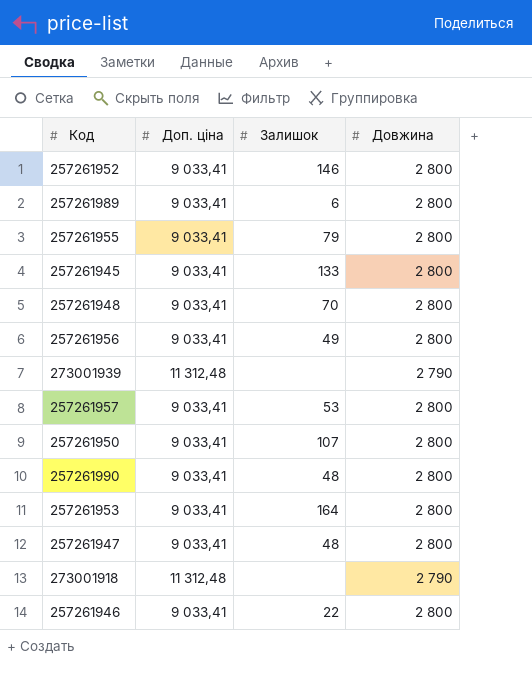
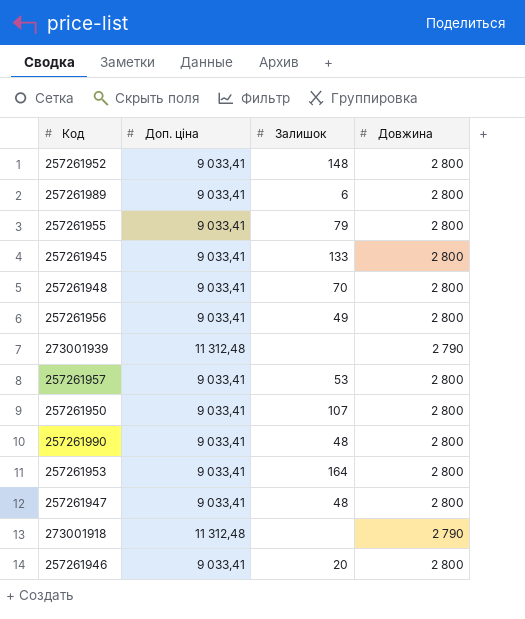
257261952 | Залишок: 146 -> 148
257261946 | Залишок: 22 -> 20

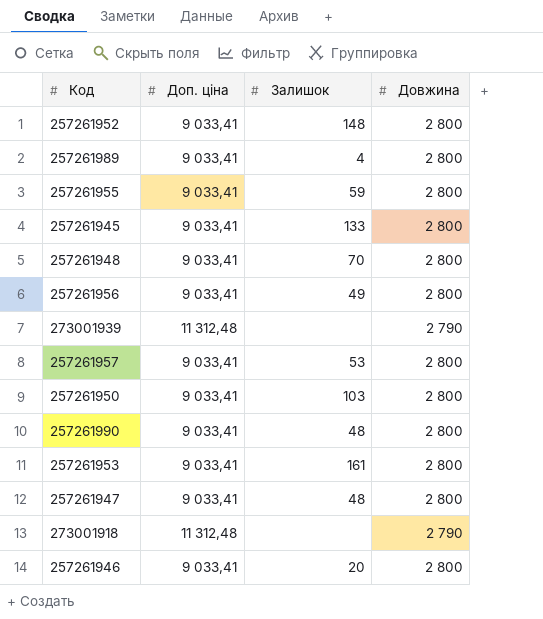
257261989 | Залишок: 6 -> 4
257261955 | Залишок: 79 -> 59
257261950 | Залишок: 107 -> 103
257261953 | Залишок: 164 -> 161

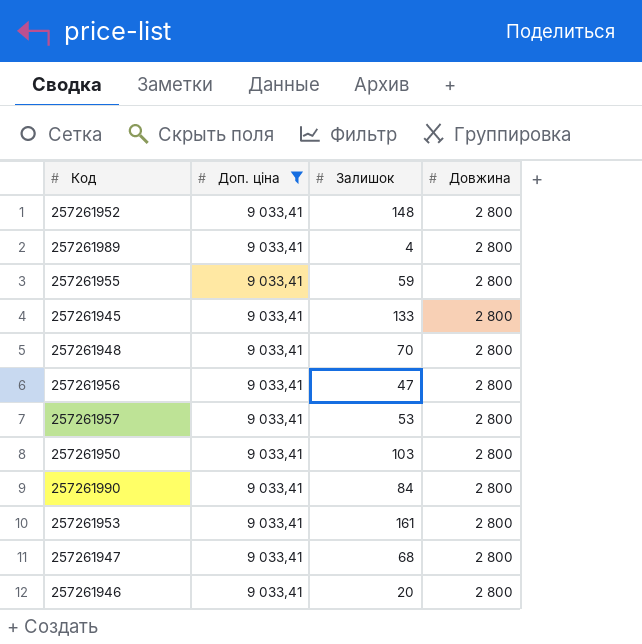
filter: none -> Доп. ціна = 9 033,41
257261956 | Залишок: 49 -> 47
257261990 | Залишок: 48 -> 84
257261947 | Залишок: 48 -> 68

